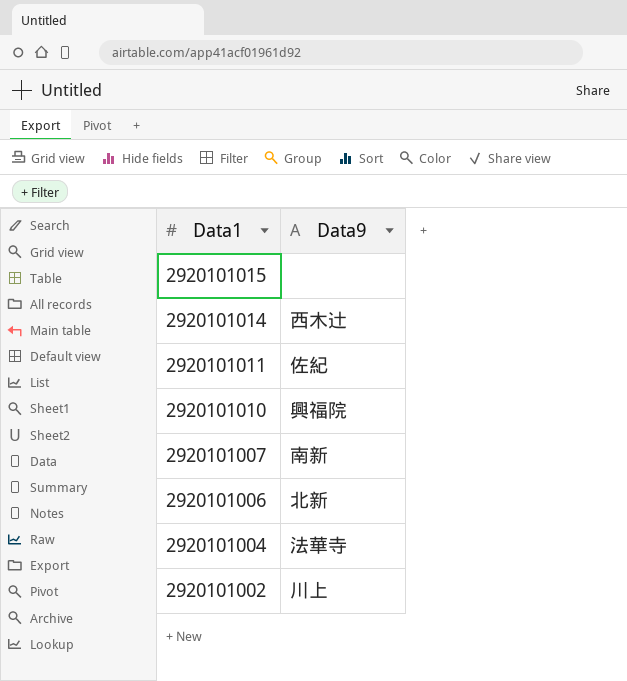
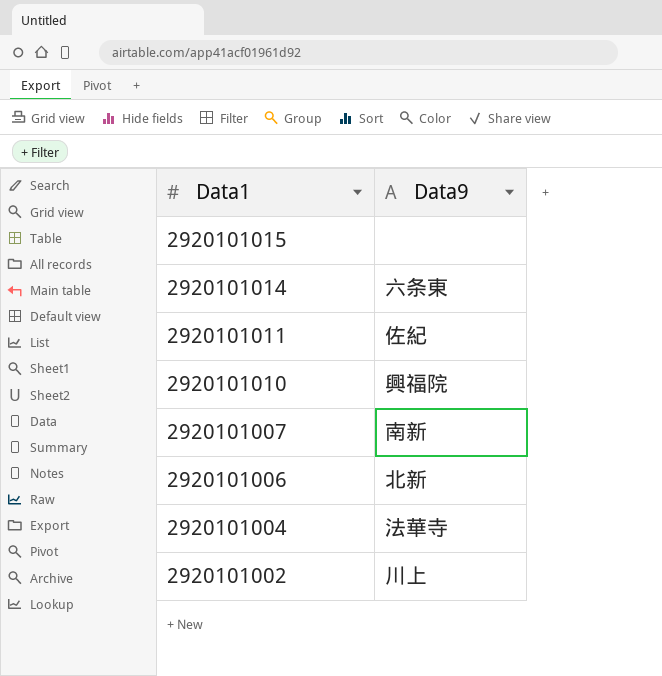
2920101014 | Data9: 西木辻 -> 六条東

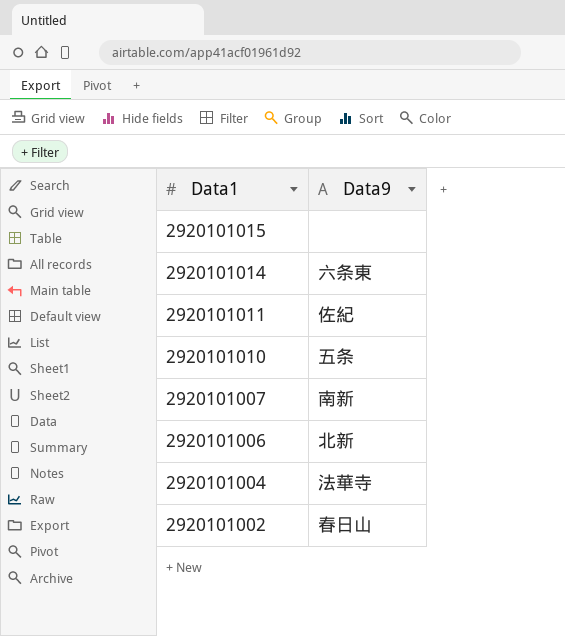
2920101010 | Data9: 興福院 -> 五条
2920101002 | Data9: 川上 -> 春日山

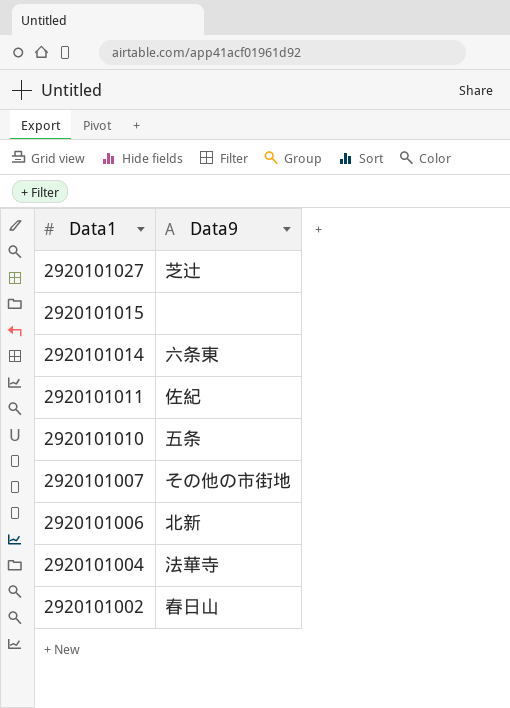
row 2920101027: none -> 芝辻
2920101007 | Data9: 南新 -> その他の市街地

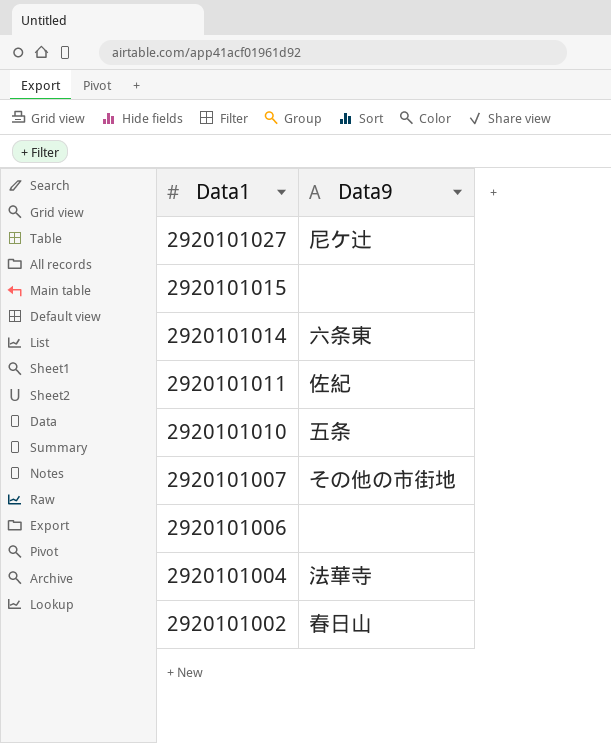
2920101027 | Data9: 芝辻 -> 尼ケ辻
2920101006 | Data9: 北新 -> none

